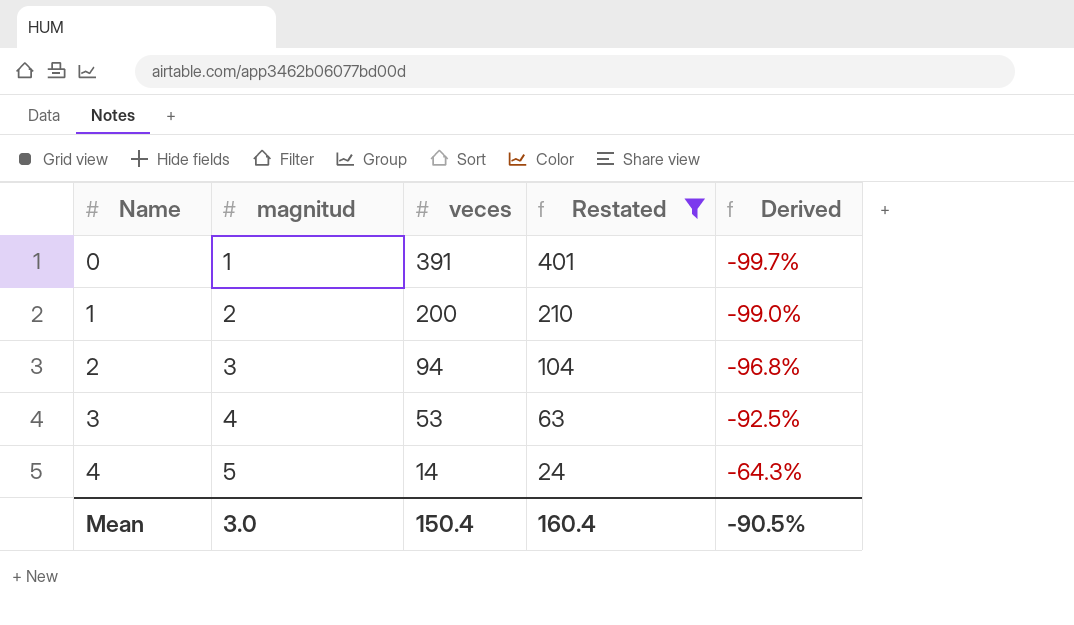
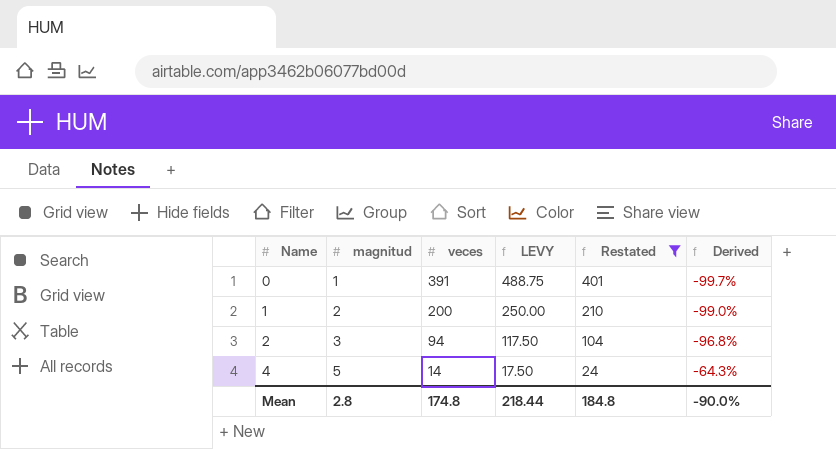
column LEVY | formula: none -> [veces] * 1.25
row 3: 4 | 53 | 63 | -92.5% -> none
Mean | magnitud: 3.0 -> 2.8
Mean | veces: 150.4 -> 174.8
Mean | Restated: 160.4 -> 184.8
Mean | Derived: -90.5% -> -90.0%

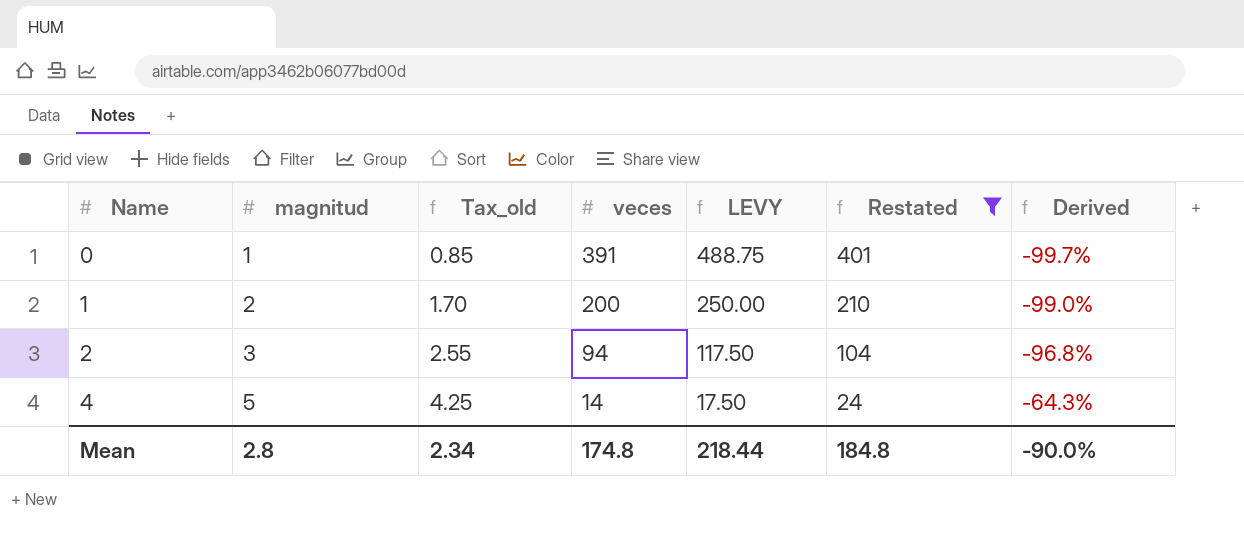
column Tax_old | formula: none -> [magnitud] * 0.85

